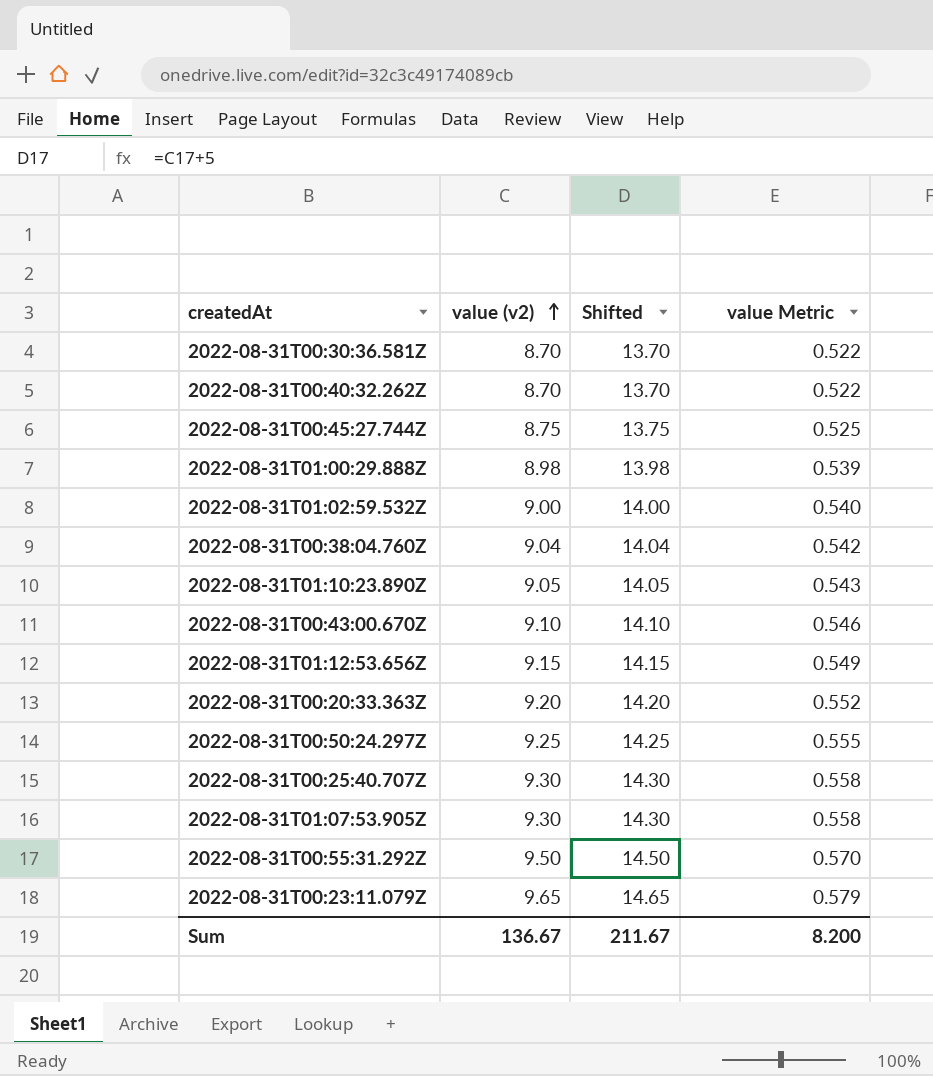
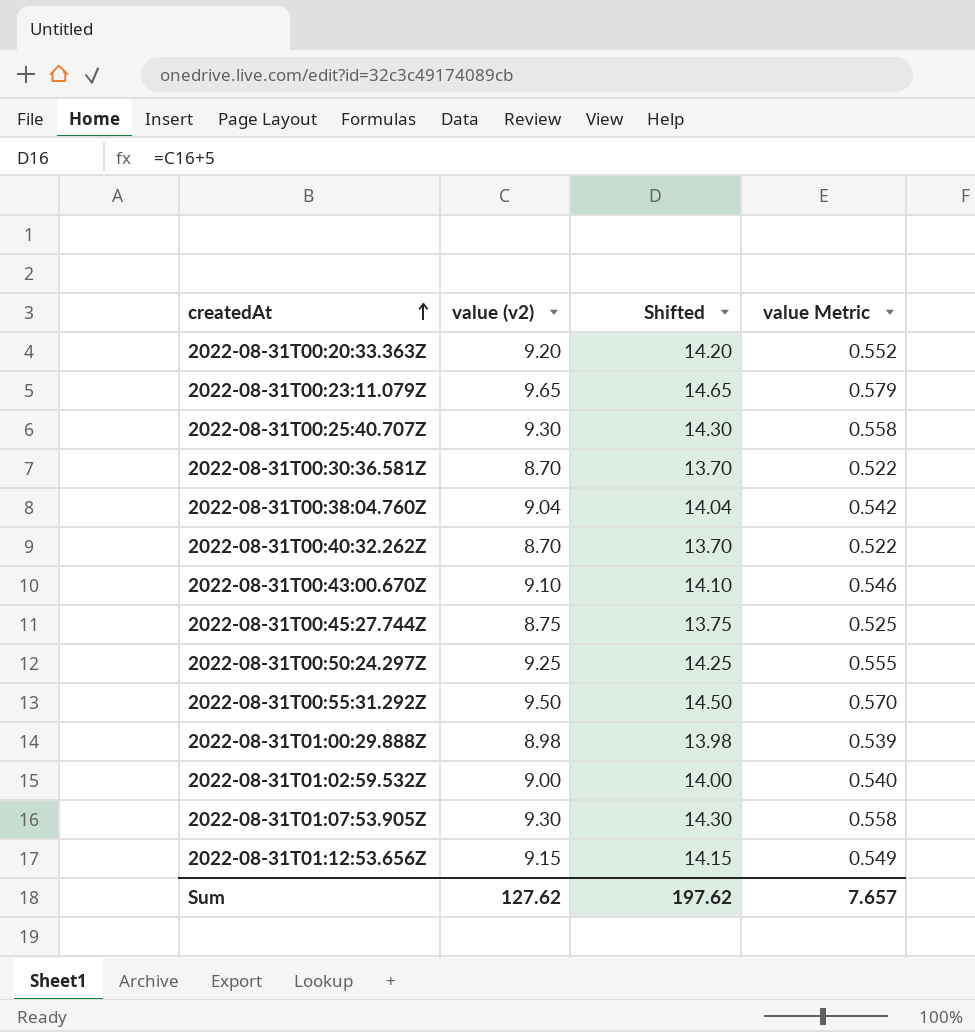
row order: value (v2) ascending -> createdAt ascending
row 2022-08-31T01:10:23.890Z: 9.05 | 14.05 | 0.543 -> none
Sum | value (v2): 136.67 -> 127.62
Sum | Shifted: 211.67 -> 197.62
Sum | value Metric: 8.200 -> 7.657

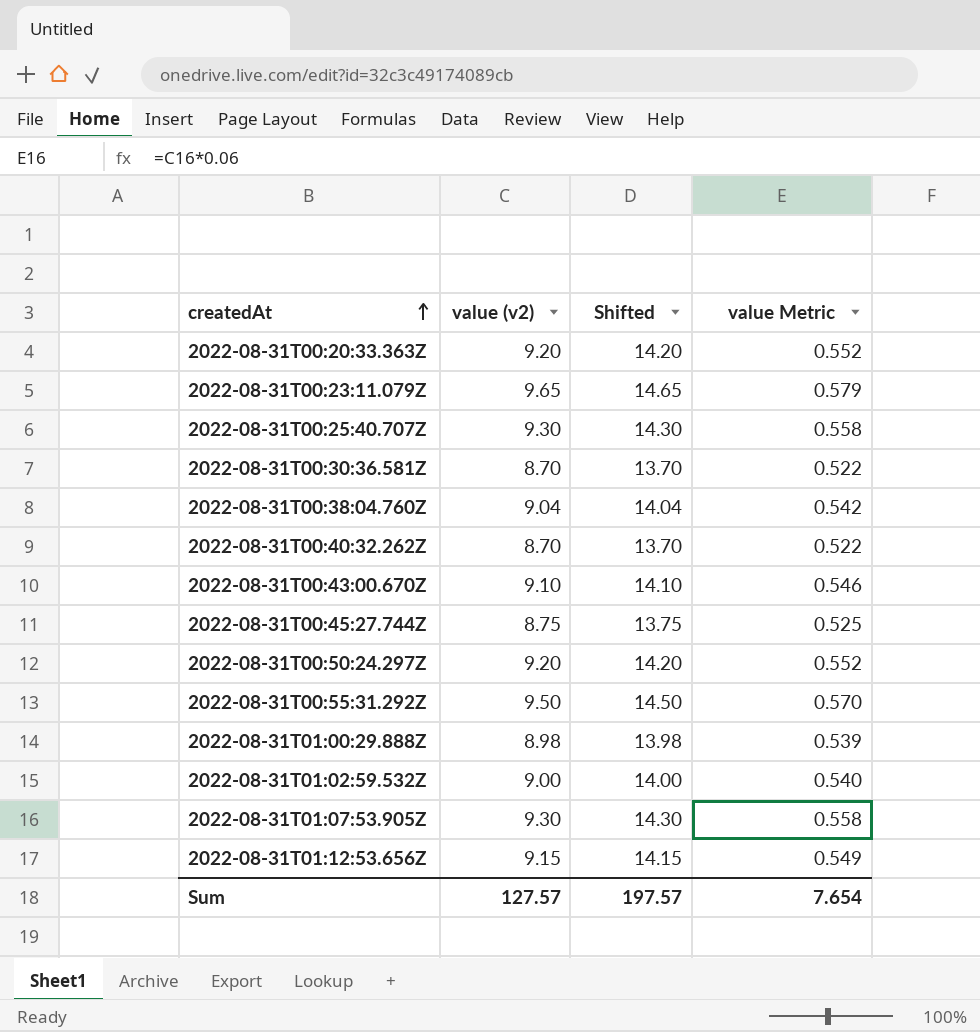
2022-08-31T00:50:24.297Z | value (v2): 9.25 -> 9.20
2022-08-31T00:50:24.297Z | Shifted: 14.25 -> 14.20
2022-08-31T00:50:24.297Z | value Metric: 0.555 -> 0.552
Sum | value (v2): 127.62 -> 127.57
Sum | Shifted: 197.62 -> 197.57
Sum | value Metric: 7.657 -> 7.654

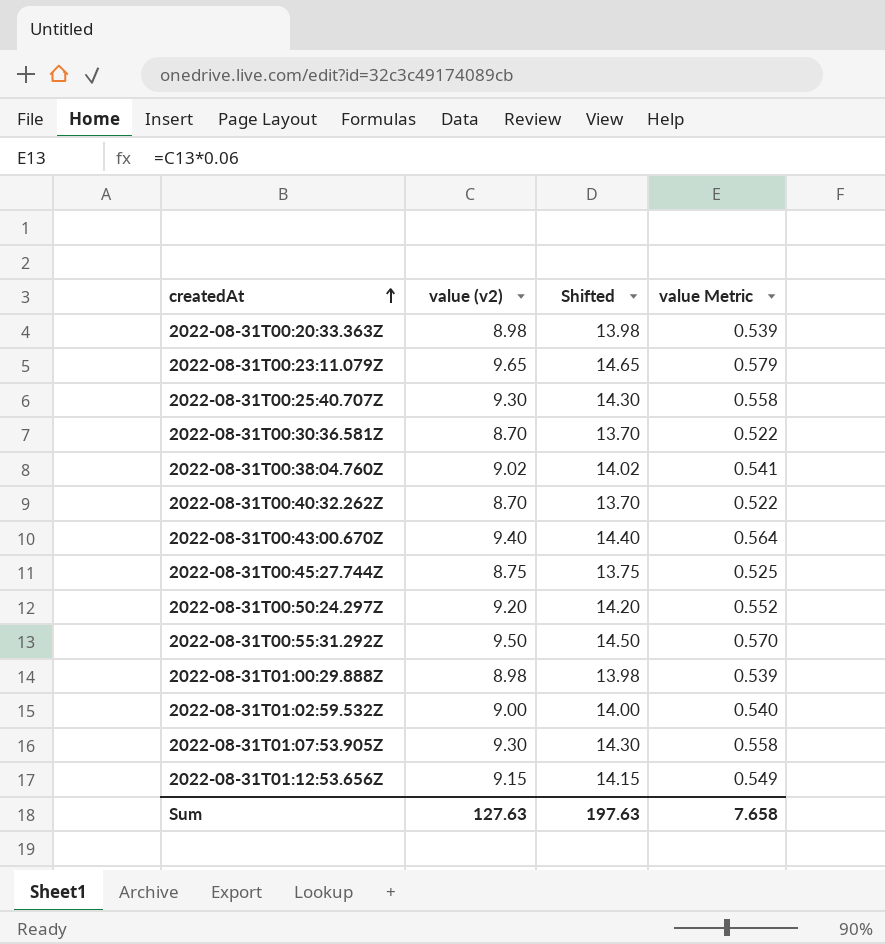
2022-08-31T00:20:33.363Z | value (v2): 9.20 -> 8.98
2022-08-31T00:20:33.363Z | Shifted: 14.20 -> 13.98
2022-08-31T00:20:33.363Z | value Metric: 0.552 -> 0.539
2022-08-31T00:38:04.760Z | value (v2): 9.04 -> 9.02
2022-08-31T00:38:04.760Z | Shifted: 14.04 -> 14.02
2022-08-31T00:38:04.760Z | value Metric: 0.542 -> 0.541
2022-08-31T00:43:00.670Z | value (v2): 9.10 -> 9.40
2022-08-31T00:43:00.670Z | Shifted: 14.10 -> 14.40
2022-08-31T00:43:00.670Z | value Metric: 0.546 -> 0.564
Sum | value (v2): 127.57 -> 127.63
Sum | Shifted: 197.57 -> 197.63
Sum | value Metric: 7.654 -> 7.658

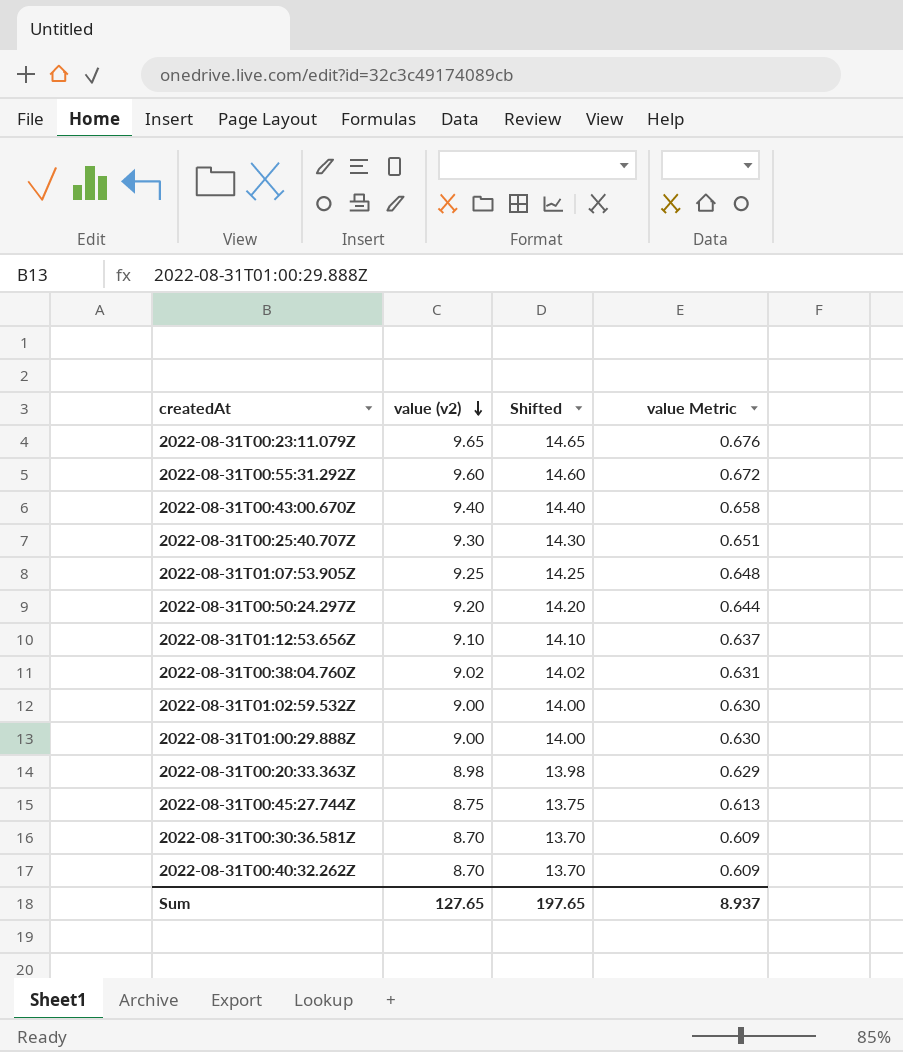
row order: createdAt ascending -> value (v2) descending
column value Metric | formula: [value (v2)] * 0.06 -> [value (v2)] * 0.07
2022-08-31T00:55:31.292Z | value (v2): 9.50 -> 9.60
2022-08-31T00:55:31.292Z | Shifted: 14.50 -> 14.60
2022-08-31T01:07:53.905Z | value (v2): 9.30 -> 9.25
2022-08-31T01:07:53.905Z | Shifted: 14.30 -> 14.25
2022-08-31T01:12:53.656Z | value (v2): 9.15 -> 9.10
2022-08-31T01:12:53.656Z | Shifted: 14.15 -> 14.10
2022-08-31T01:00:29.888Z | value (v2): 8.98 -> 9.00
2022-08-31T01:00:29.888Z | Shifted: 13.98 -> 14.00
Sum | value (v2): 127.63 -> 127.65
Sum | Shifted: 197.63 -> 197.65
Sum | value Metric: 7.658 -> 8.937

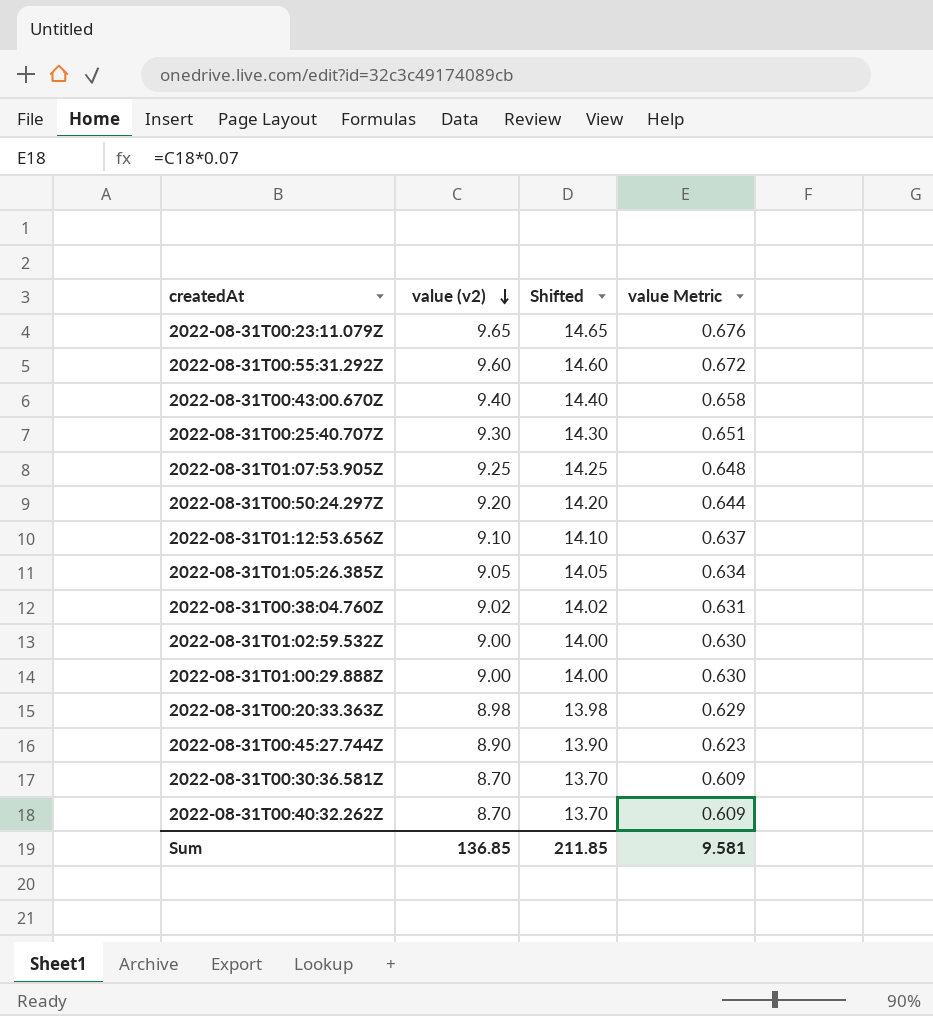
row 2022-08-31T01:05:26.385Z: none -> 9.05 | 14.05 | 0.634
2022-08-31T00:45:27.744Z | value (v2): 8.75 -> 8.90
2022-08-31T00:45:27.744Z | Shifted: 13.75 -> 13.90
2022-08-31T00:45:27.744Z | value Metric: 0.613 -> 0.623
Sum | value (v2): 127.65 -> 136.85
Sum | Shifted: 197.65 -> 211.85
Sum | value Metric: 8.937 -> 9.581

